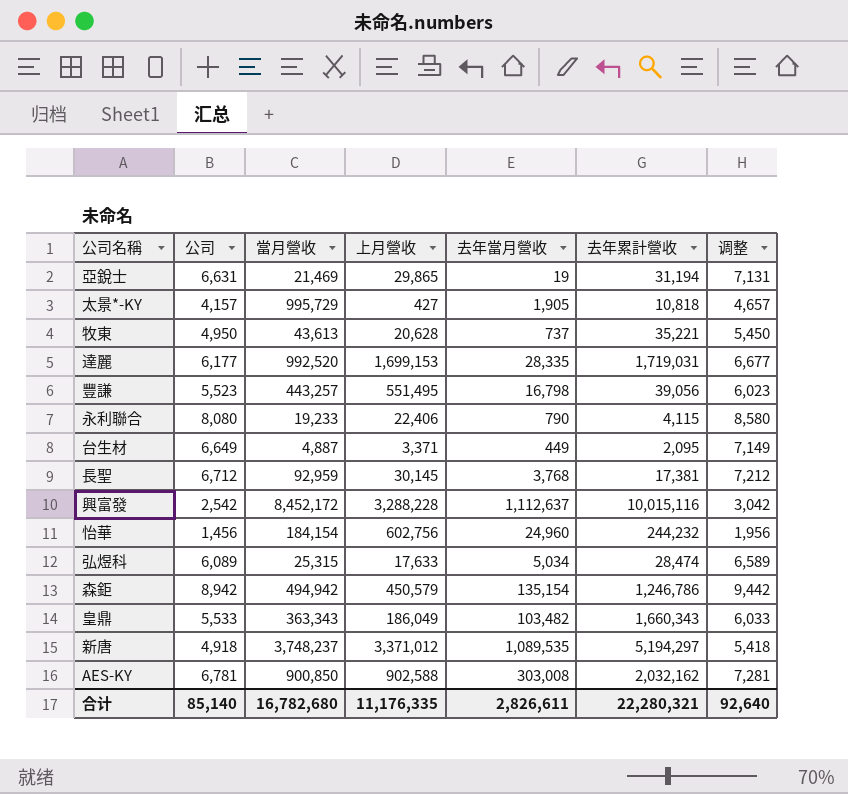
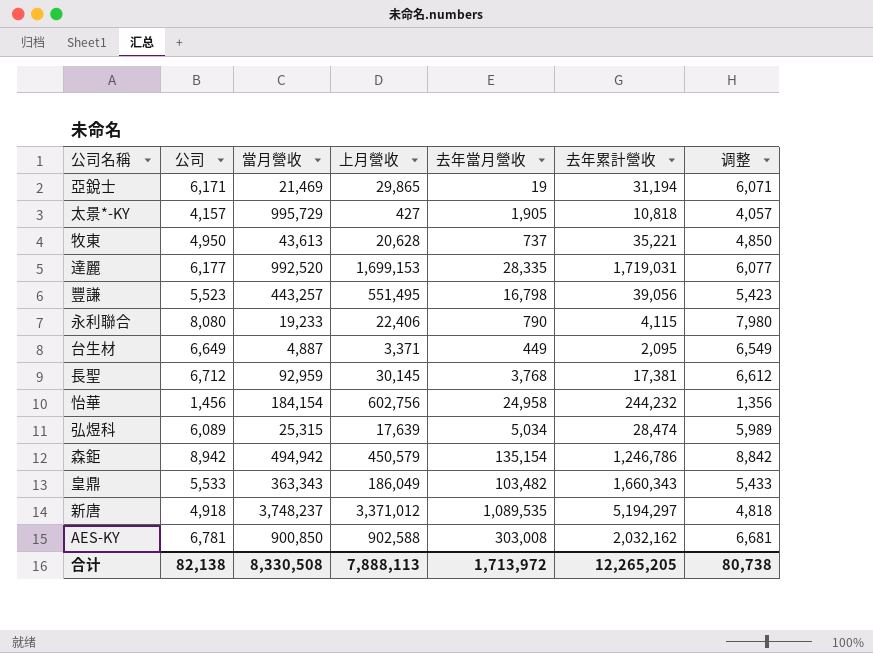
column 调整 | formula: [公司] + 500 -> [公司] - 100
row 興富發: 2,542 | 8,452,172 | 3,288,228 | 1,112,637 | 10,015,116 | 3,042 -> none
亞銳士 | 公司: 6,631 -> 6,171
怡華 | 去年當月營收: 24,960 -> 24,958
弘煜科 | 上月營收: 17,633 -> 17,639
合计 | 公司: 85,140 -> 82,138
合计 | 當月營收: 16,782,680 -> 8,330,508
合计 | 上月營收: 11,176,335 -> 7,888,113
合计 | 去年當月營收: 2,826,611 -> 1,713,972
合计 | 去年累計營收: 22,280,321 -> 12,265,205
合计 | 调整: 92,640 -> 80,738

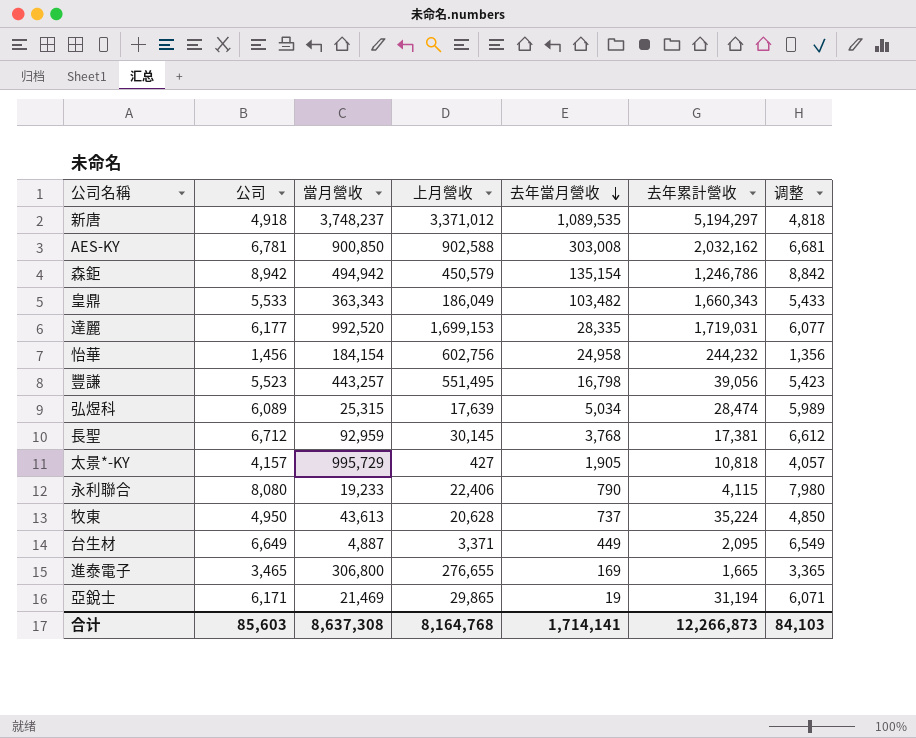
row order: none -> 去年當月營收 descending
牧東 | 去年累計營收: 35,221 -> 35,224
row 進泰電子: none -> 3,465 | 306,800 | 276,655 | 169 | 1,665 | 3,365
合计 | 公司: 82,138 -> 85,603
合计 | 當月營收: 8,330,508 -> 8,637,308
合计 | 上月營收: 7,888,113 -> 8,164,768
合计 | 去年當月營收: 1,713,972 -> 1,714,141
合计 | 去年累計營收: 12,265,205 -> 12,266,873
合计 | 调整: 80,738 -> 84,103

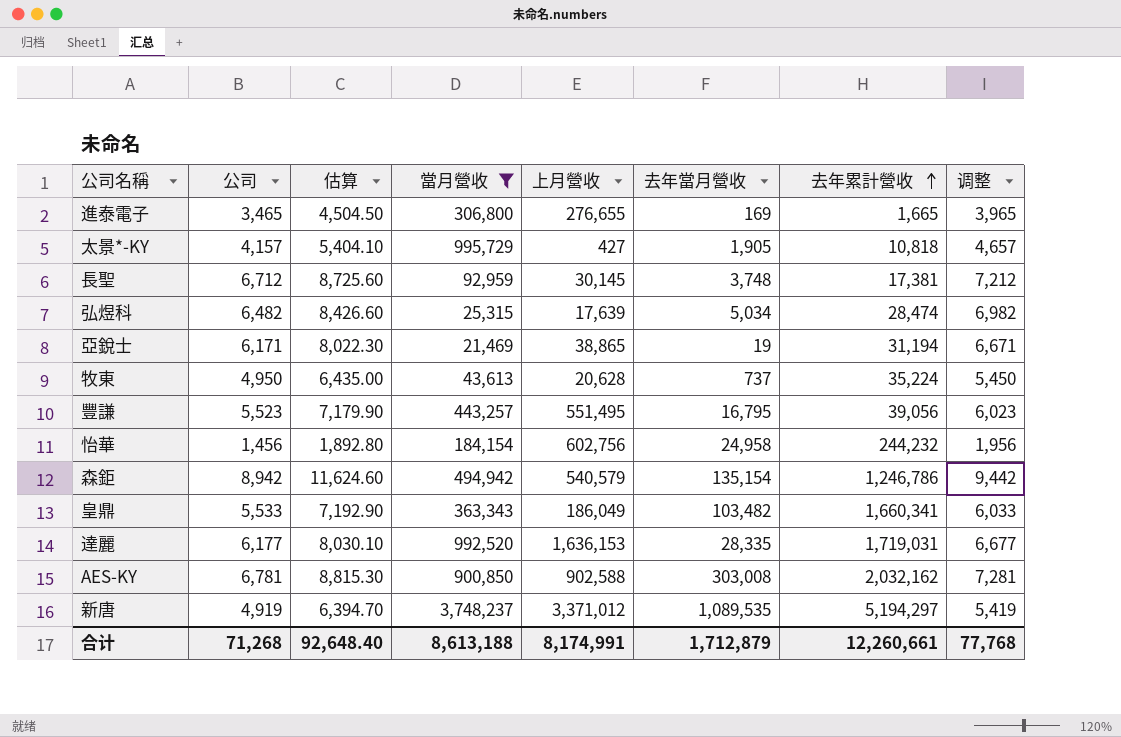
filter: none -> 當月營收 >= 21,469
row order: 去年當月營收 descending -> 去年累計營收 ascending
column 估算 | formula: none -> [公司] * 1.3
column 调整 | formula: [公司] - 100 -> [公司] + 500
長聖 | 去年當月營收: 3,768 -> 3,748
弘煜科 | 公司: 6,089 -> 6,482
亞銳士 | 上月營收: 29,865 -> 38,865
豐謙 | 去年當月營收: 16,798 -> 16,795
森鉅 | 上月營收: 450,579 -> 540,579
皇鼎 | 去年累計營收: 1,660,343 -> 1,660,341
達麗 | 上月營收: 1,699,153 -> 1,636,153
新唐 | 公司: 4,918 -> 4,919
合计 | 公司: 85,603 -> 71,268
合计 | 當月營收: 8,637,308 -> 8,613,188
合计 | 上月營收: 8,164,768 -> 8,174,991
合计 | 去年當月營收: 1,714,141 -> 1,712,879
合计 | 去年累計營收: 12,266,873 -> 12,260,661
合计 | 调整: 84,103 -> 77,768

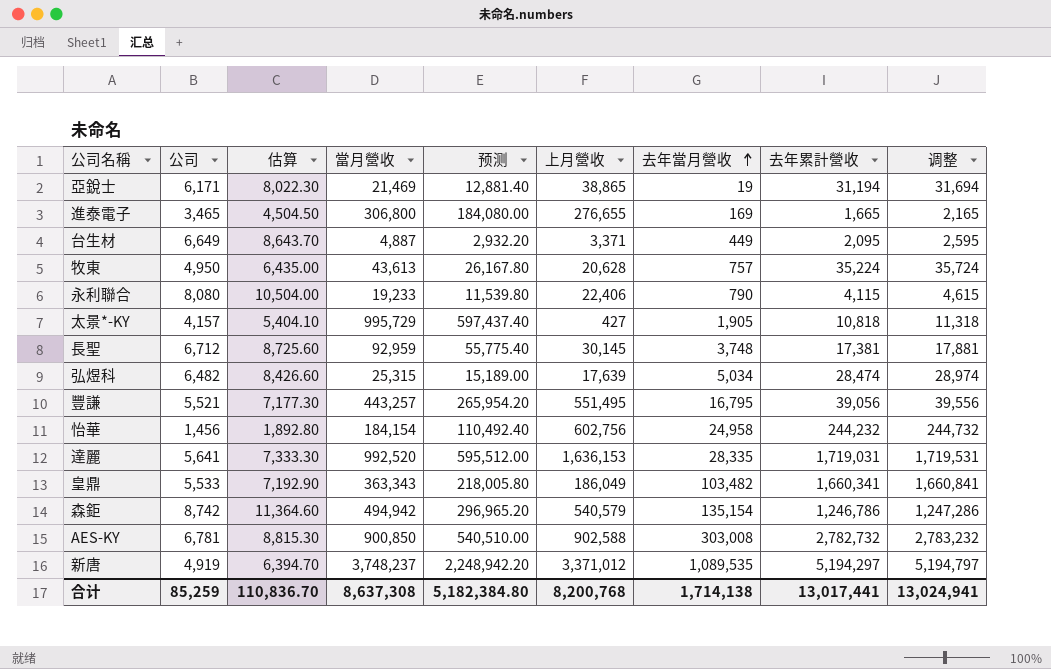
filter: 當月營收 >= 21,469 -> none
row order: 去年累計營收 ascending -> 去年當月營收 ascending
column 预测 | formula: none -> [當月營收] * 0.6
column 调整 | formula: [公司] + 500 -> [去年累計營收] + 500
牧東 | 去年當月營收: 737 -> 757
豐謙 | 公司: 5,523 -> 5,521
豐謙 | 估算: 7,179.90 -> 7,177.30
達麗 | 公司: 6,177 -> 5,641
達麗 | 估算: 8,030.10 -> 7,333.30
森鉅 | 公司: 8,942 -> 8,742
森鉅 | 估算: 11,624.60 -> 11,364.60
AES-KY | 去年累計營收: 2,032,162 -> 2,782,732
合计 | 公司: 71,268 -> 85,259
合计 | 估算: 92,648.40 -> 110,836.70
合计 | 當月營收: 8,613,188 -> 8,637,308
合计 | 上月營收: 8,174,991 -> 8,200,768
合计 | 去年當月營收: 1,712,879 -> 1,714,138
合计 | 去年累計營收: 12,260,661 -> 13,017,441
合计 | 调整: 77,768 -> 13,024,941

